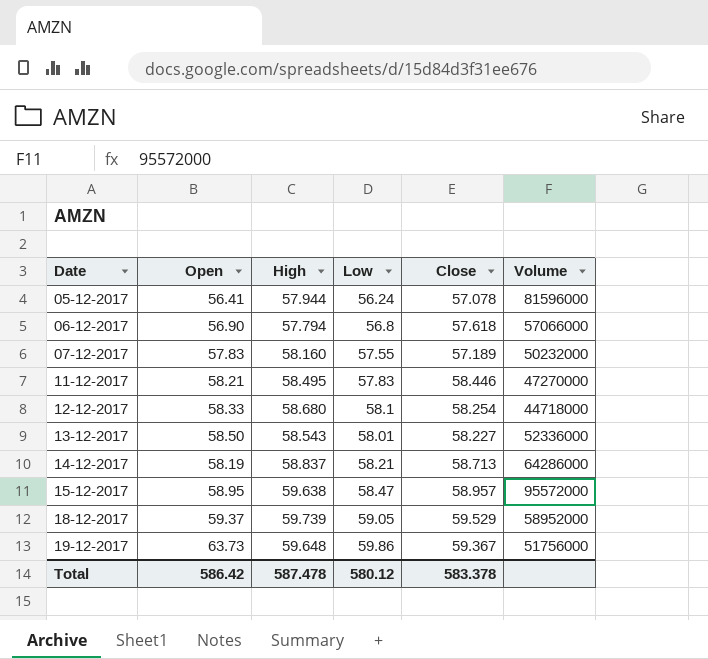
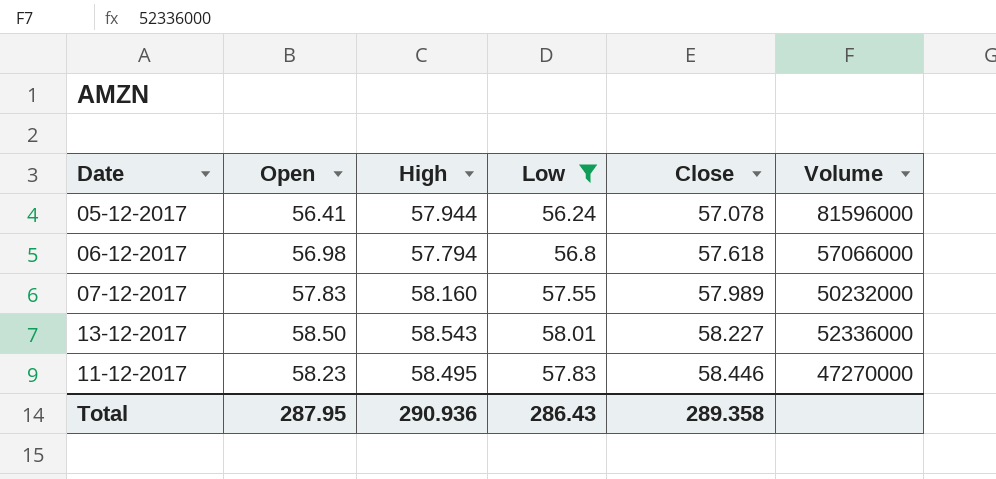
filter: none -> Low <= 58.01
row order: Date ascending -> Close ascending
06-12-2017 | Open: 56.90 -> 56.98
07-12-2017 | Close: 57.189 -> 57.989
11-12-2017 | Open: 58.21 -> 58.23
Total | Open: 586.42 -> 287.95
Total | High: 587.478 -> 290.936
Total | Low: 580.12 -> 286.43
Total | Close: 583.378 -> 289.358

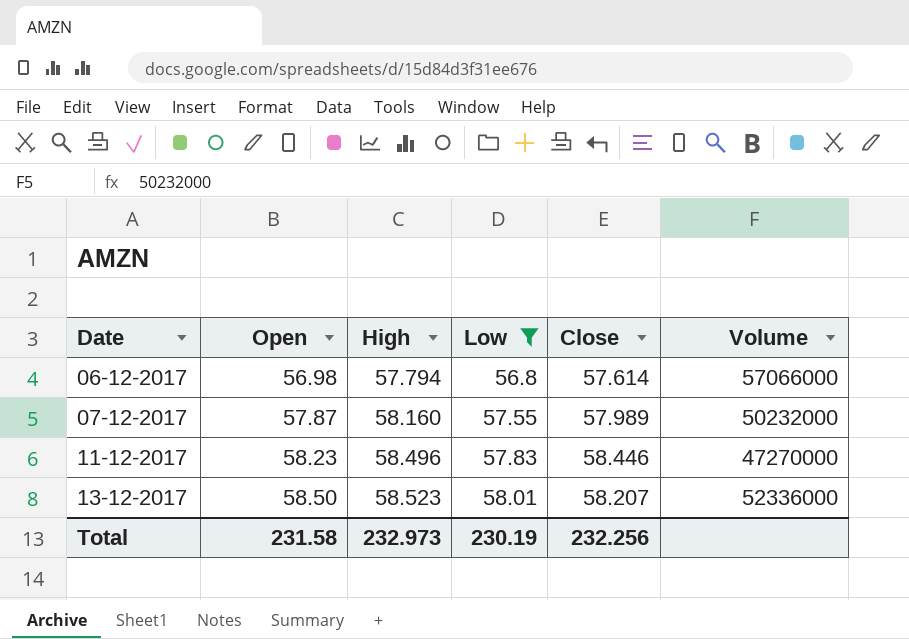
row order: Close ascending -> Date ascending
row 05-12-2017: 56.41 | 57.944 | 56.24 | 57.078 | 81596000 -> none
06-12-2017 | Close: 57.618 -> 57.614
07-12-2017 | Open: 57.83 -> 57.87
11-12-2017 | High: 58.495 -> 58.496
13-12-2017 | High: 58.543 -> 58.523
13-12-2017 | Close: 58.227 -> 58.207
Total | Open: 287.95 -> 231.58
Total | High: 290.936 -> 232.973
Total | Low: 286.43 -> 230.19
Total | Close: 289.358 -> 232.256

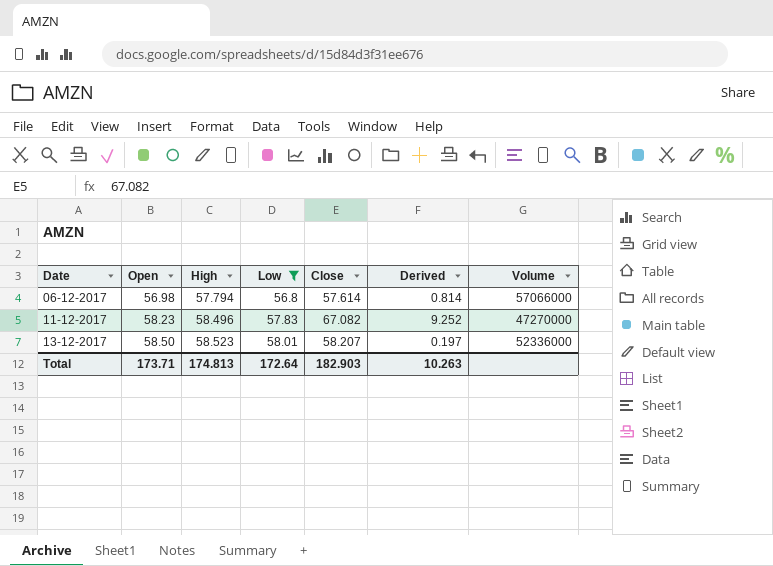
column Derived | formula: none -> [Close] - [Low]
row 07-12-2017: 57.87 | 58.160 | 57.55 | 57.989 | 50232000 -> none
11-12-2017 | Close: 58.446 -> 67.082
Total | Open: 231.58 -> 173.71
Total | High: 232.973 -> 174.813
Total | Low: 230.19 -> 172.64
Total | Close: 232.256 -> 182.903

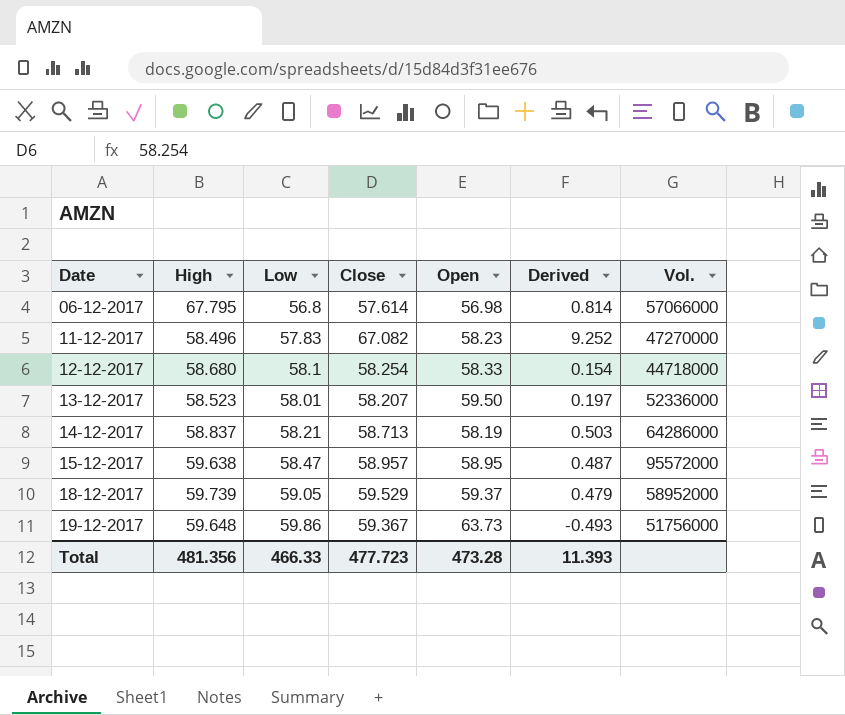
filter: Low <= 58.01 -> none
column Open | position: 2 -> 5
column name: Volume -> Vol.
06-12-2017 | High: 57.794 -> 67.795
13-12-2017 | Open: 58.50 -> 59.50
Total | High: 174.813 -> 481.356
Total | Low: 172.64 -> 466.33
Total | Close: 182.903 -> 477.723
Total | Open: 173.71 -> 473.28
Total | Derived: 10.263 -> 11.393

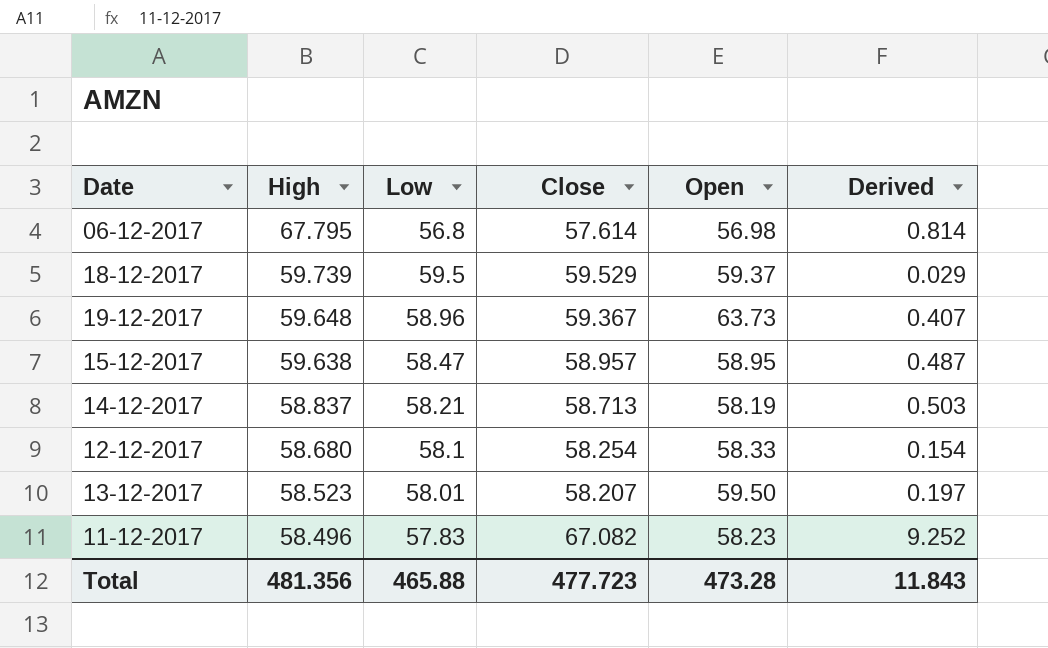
row order: Date ascending -> High descending
column Vol. | position: 7 -> none
18-12-2017 | Low: 59.05 -> 59.5
18-12-2017 | Derived: 0.479 -> 0.029
19-12-2017 | Low: 59.86 -> 58.96
19-12-2017 | Derived: -0.493 -> 0.407
Total | Low: 466.33 -> 465.88
Total | Derived: 11.393 -> 11.843

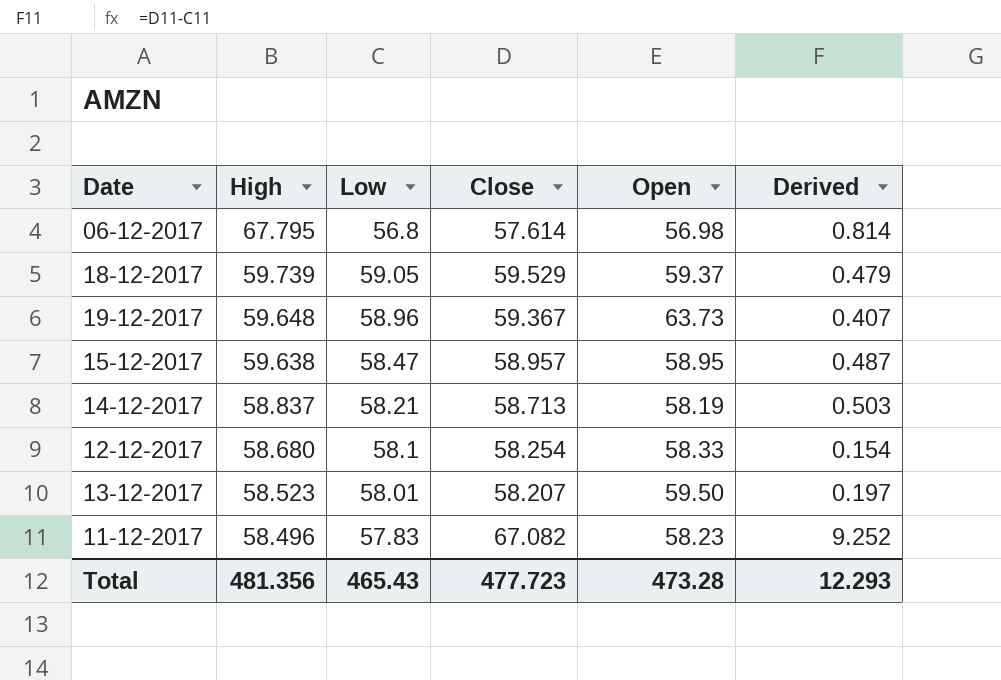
18-12-2017 | Low: 59.5 -> 59.05
18-12-2017 | Derived: 0.029 -> 0.479
Total | Low: 465.88 -> 465.43
Total | Derived: 11.843 -> 12.293

